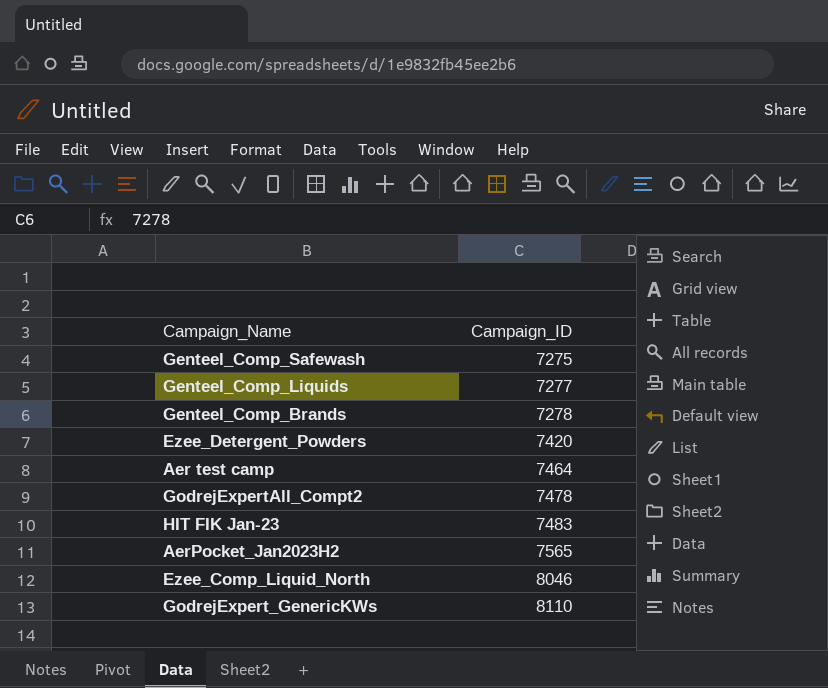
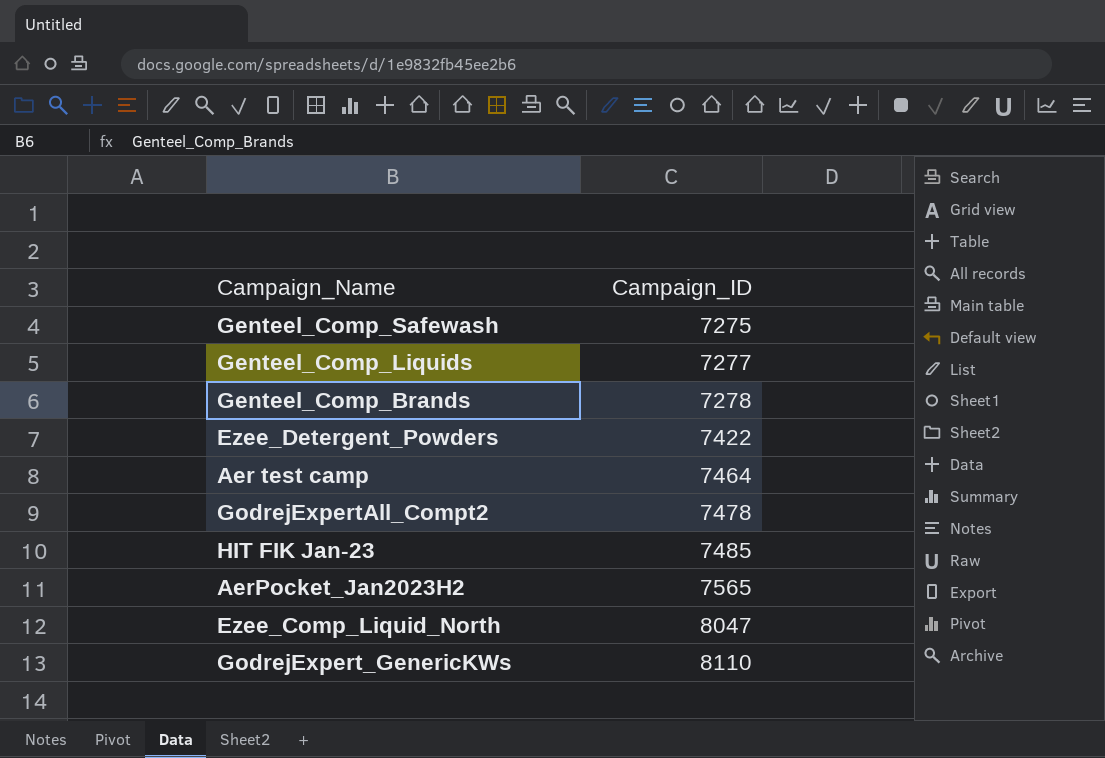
Ezee_Detergent_Powders | Campaign_ID: 7420 -> 7422
HIT FIK Jan-23 | Campaign_ID: 7483 -> 7485
Ezee_Comp_Liquid_North | Campaign_ID: 8046 -> 8047

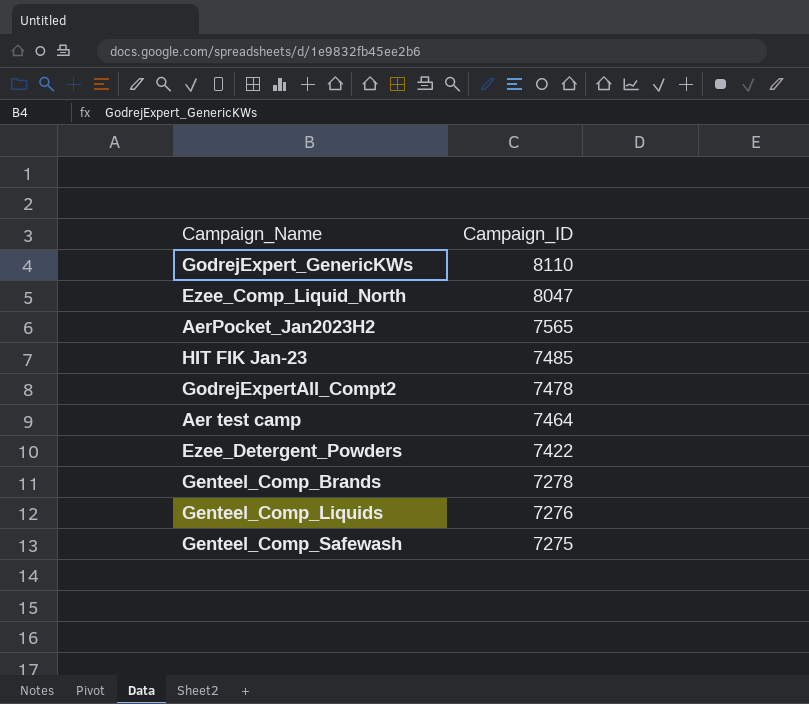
row order: Campaign_ID ascending -> Campaign_ID descending
Genteel_Comp_Liquids | Campaign_ID: 7277 -> 7276

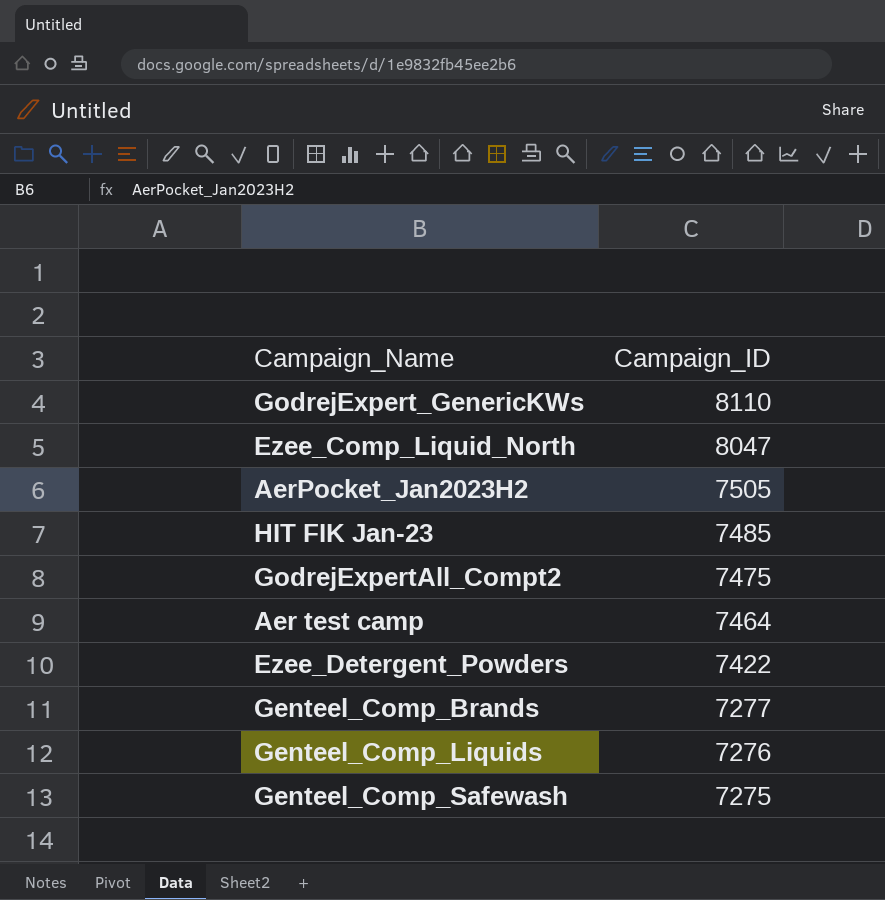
AerPocket_Jan2023H2 | Campaign_ID: 7565 -> 7505
GodrejExpertAll_Compt2 | Campaign_ID: 7478 -> 7475
Genteel_Comp_Brands | Campaign_ID: 7278 -> 7277

